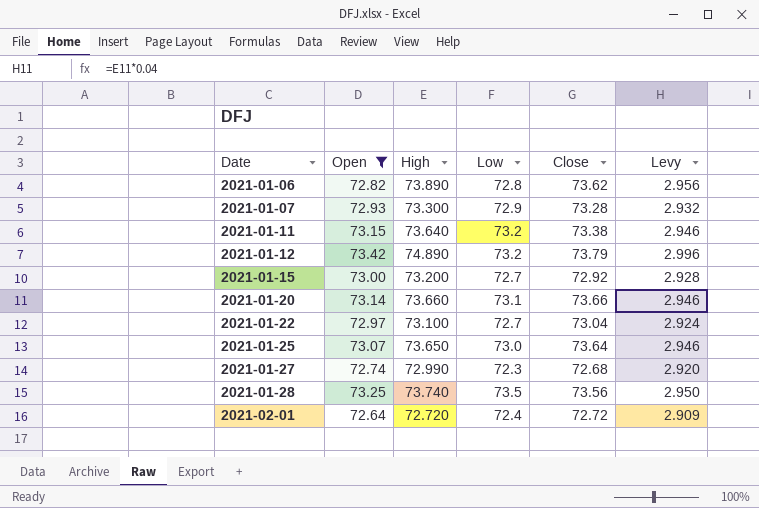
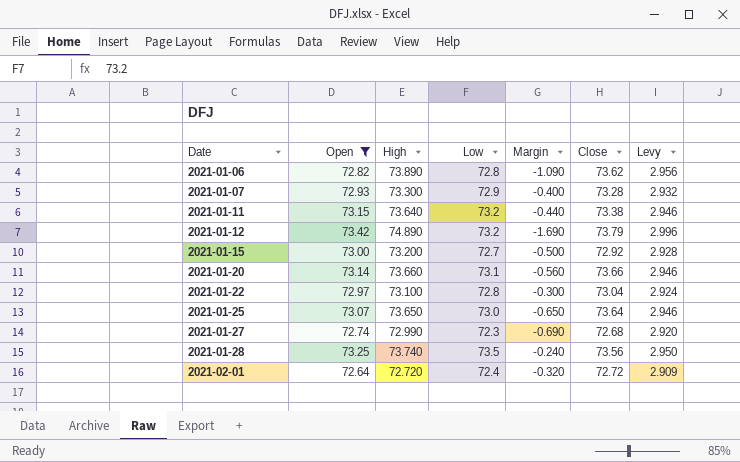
column Margin | formula: none -> [Low] - [High]
2021-01-22 | Low: 72.7 -> 72.8

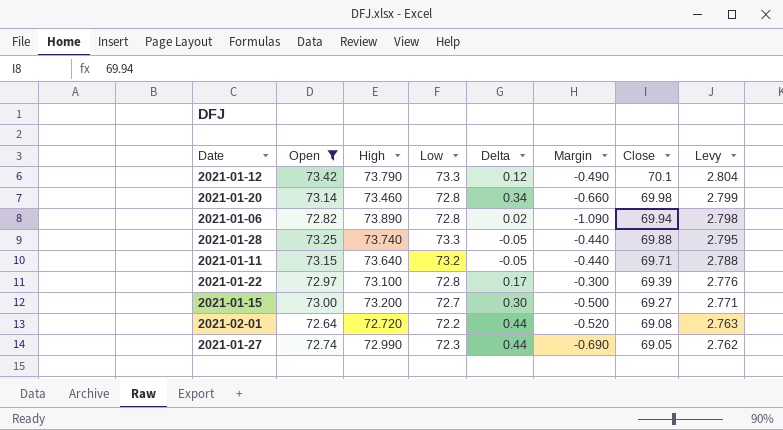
row order: Date ascending -> Close descending
column Delta | formula: none -> [Open] - [Low]
column Levy | formula: [High] * 0.04 -> [Close] * 0.04
row 2021-01-07: 72.93 | 73.300 | 72.9 | -0.400 | 73.28 | 2.932 -> none
row 2021-01-25: 73.07 | 73.650 | 73.0 | -0.650 | 73.64 | 2.946 -> none
2021-01-12 | High: 74.890 -> 73.790
2021-01-12 | Low: 73.2 -> 73.3
2021-01-12 | Margin: -1.690 -> -0.490
2021-01-12 | Close: 73.79 -> 70.1
2021-01-20 | High: 73.660 -> 73.460
2021-01-20 | Low: 73.1 -> 72.8
2021-01-20 | Margin: -0.560 -> -0.660
2021-01-20 | Close: 73.66 -> 69.98
2021-01-06 | Close: 73.62 -> 69.94
2021-01-28 | Low: 73.5 -> 73.3
2021-01-28 | Margin: -0.240 -> -0.440
2021-01-28 | Close: 73.56 -> 69.88
2021-01-11 | Close: 73.38 -> 69.71
2021-01-22 | Close: 73.04 -> 69.39
2021-01-15 | Close: 72.92 -> 69.27
2021-02-01 | Low: 72.4 -> 72.2
2021-02-01 | Margin: -0.320 -> -0.520
2021-02-01 | Close: 72.72 -> 69.08
2021-01-27 | Close: 72.68 -> 69.05

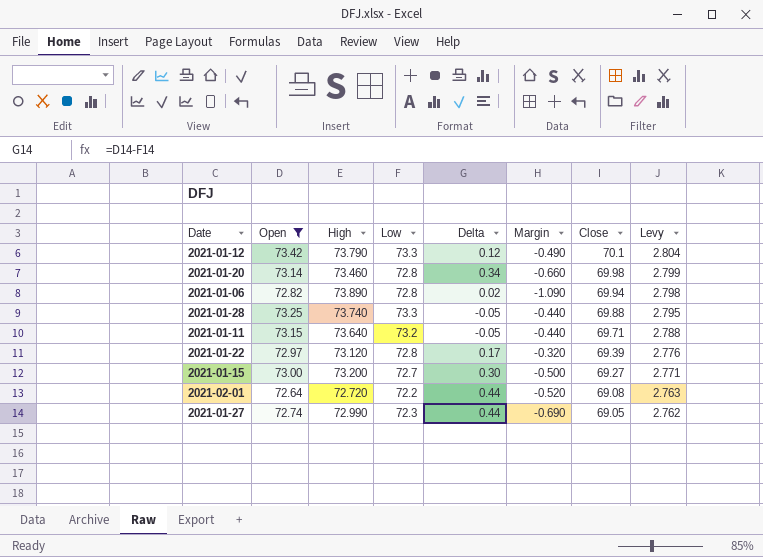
2021-01-22 | High: 73.100 -> 73.120
2021-01-22 | Margin: -0.300 -> -0.320

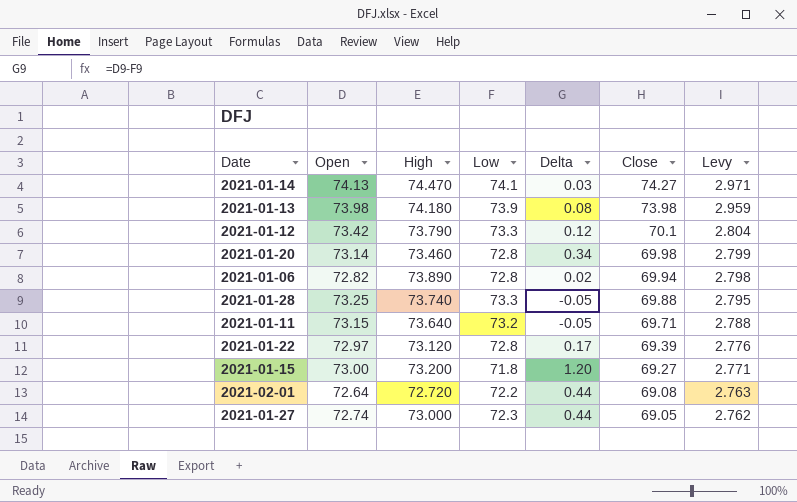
filter: Open <= 73.42 -> none
column Margin | formula: [Low] - [High] -> none
2021-01-15 | Low: 72.7 -> 71.8
2021-01-15 | Delta: 0.30 -> 1.20
2021-01-27 | High: 72.990 -> 73.000

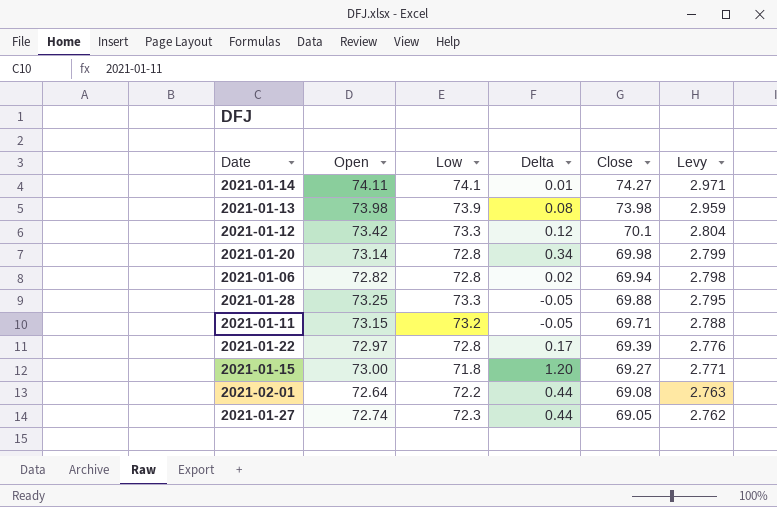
column High | position: 3 -> none
2021-01-14 | Open: 74.13 -> 74.11
2021-01-14 | Delta: 0.03 -> 0.01

